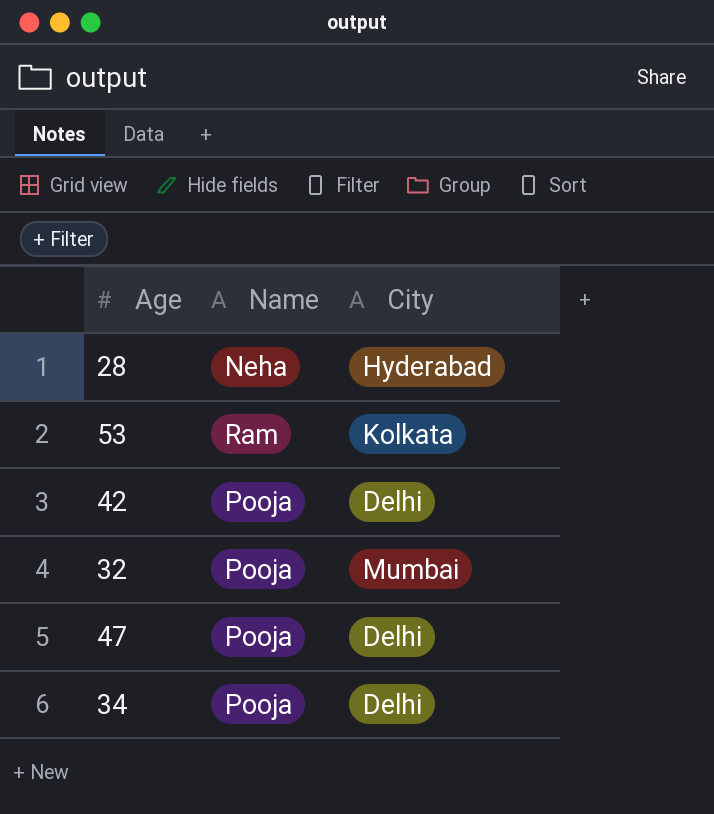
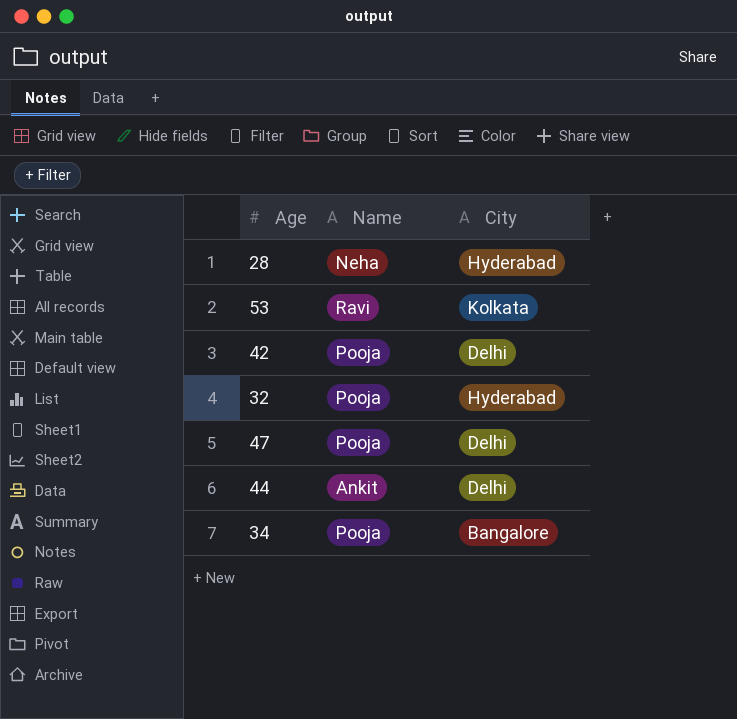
53 | Name: Ram -> Ravi
32 | City: Mumbai -> Hyderabad
row 44: none -> Ankit | Delhi
34 | City: Delhi -> Bangalore

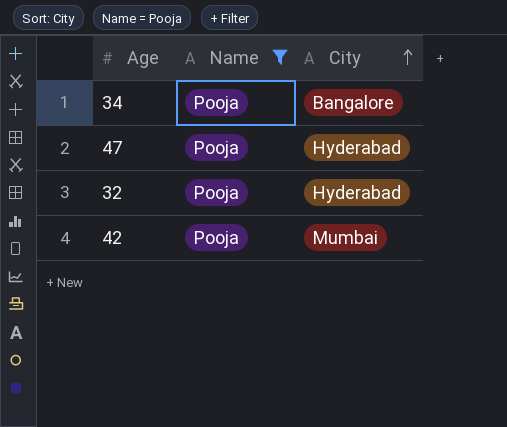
filter: none -> Name = Pooja
row order: none -> City ascending
47 | City: Delhi -> Hyderabad
42 | City: Delhi -> Mumbai

